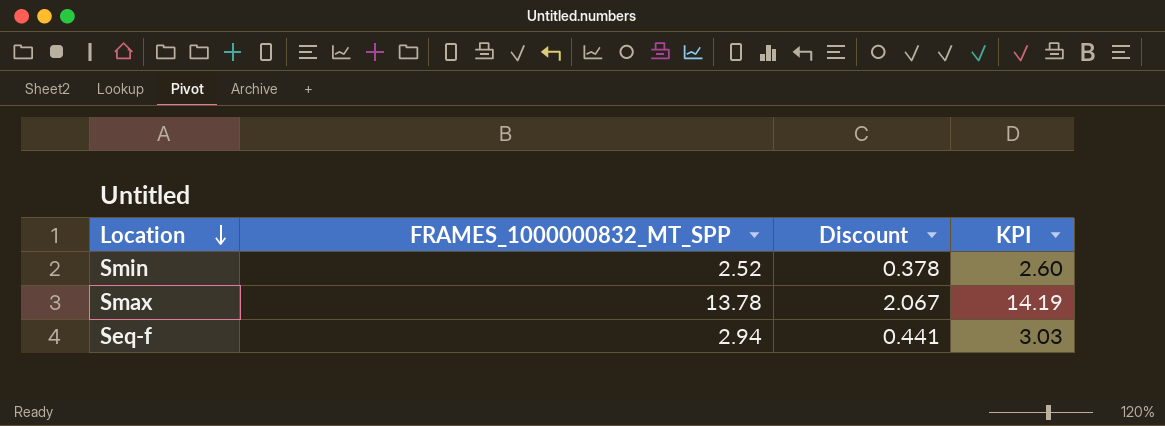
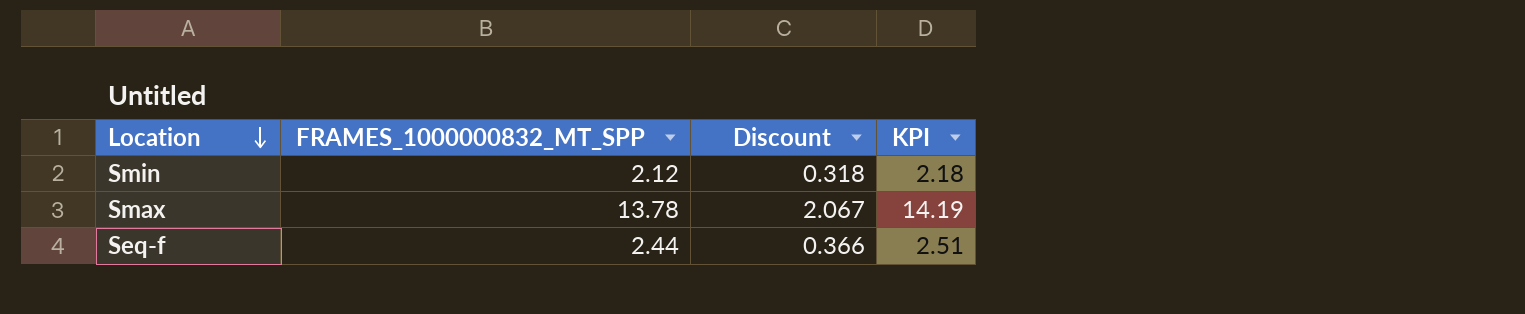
Smin | FRAMES_1000000832_MT_SPP: 2.52 -> 2.12
Smin | Discount: 0.378 -> 0.318
Smin | KPI: 2.60 -> 2.18
Seq-f | FRAMES_1000000832_MT_SPP: 2.94 -> 2.44
Seq-f | Discount: 0.441 -> 0.366
Seq-f | KPI: 3.03 -> 2.51

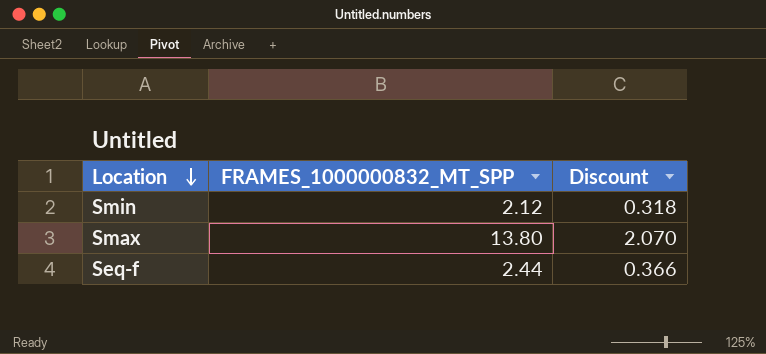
column KPI | formula: [FRAMES_1000000832_MT_SPP] * 1.03 -> none
Smax | FRAMES_1000000832_MT_SPP: 13.78 -> 13.80
Smax | Discount: 2.067 -> 2.070

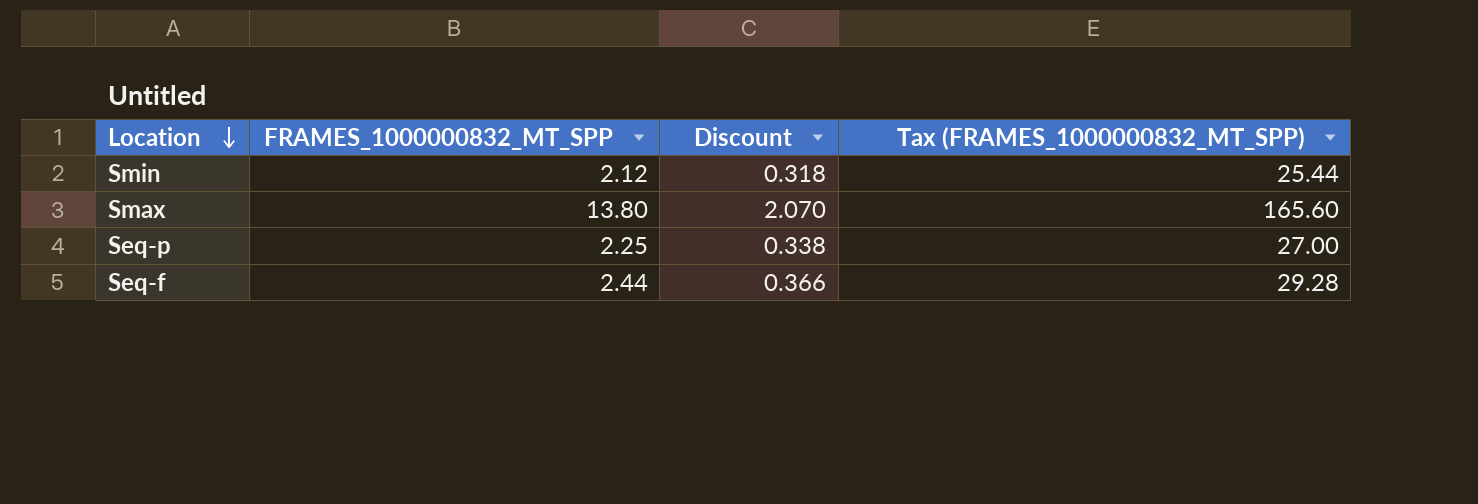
column Tax (FRAMES_1000000832_MT_SPP) | formula: none -> [FRAMES_1000000832_MT_SPP] * 12
row Seq-p: none -> 2.25 | 0.338 | 27.00

